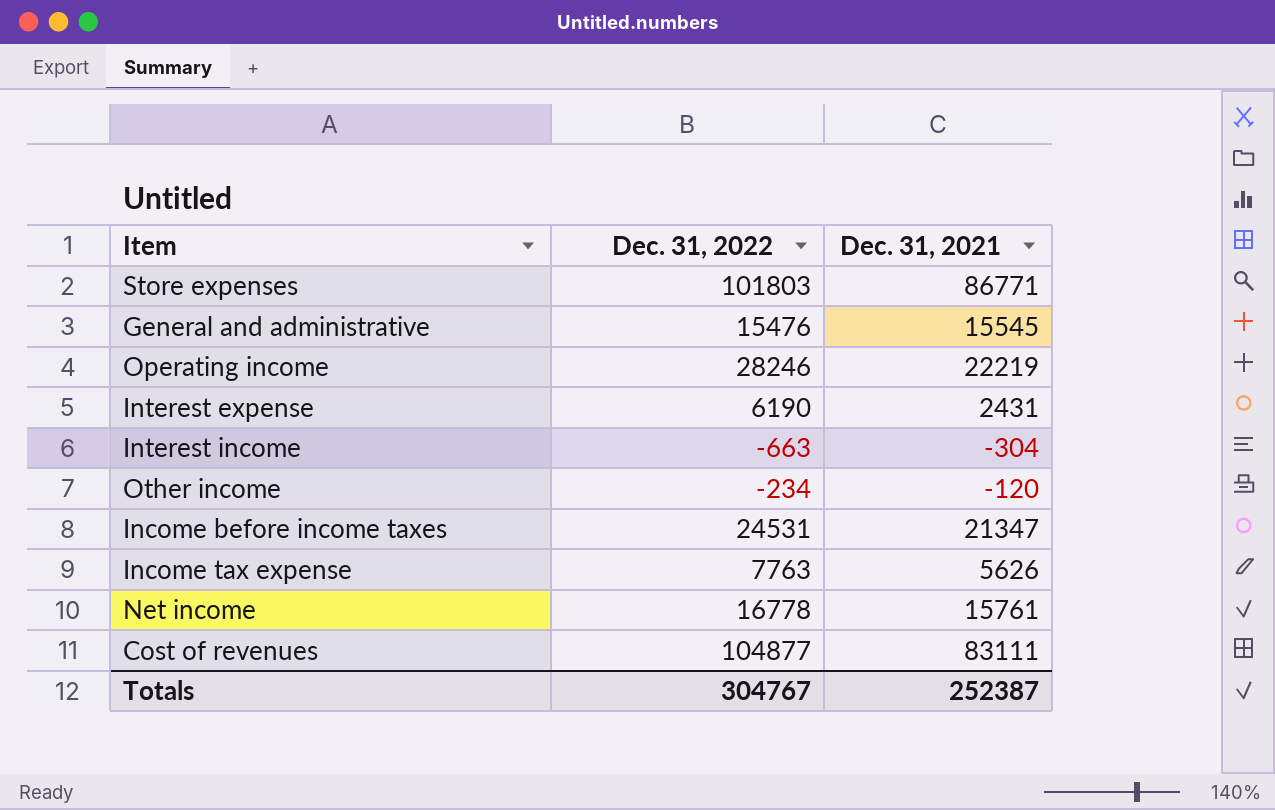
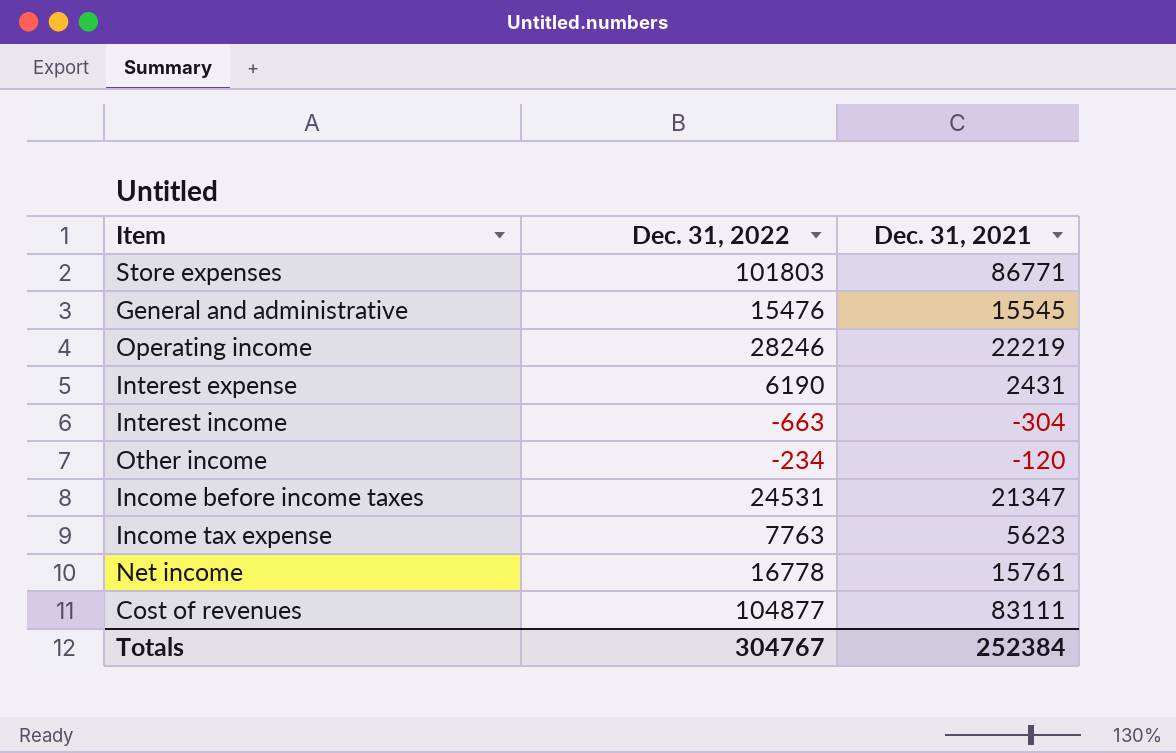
Income tax expense | Dec. 31, 2021: 5626 -> 5623
Totals | Dec. 31, 2021: 252387 -> 252384

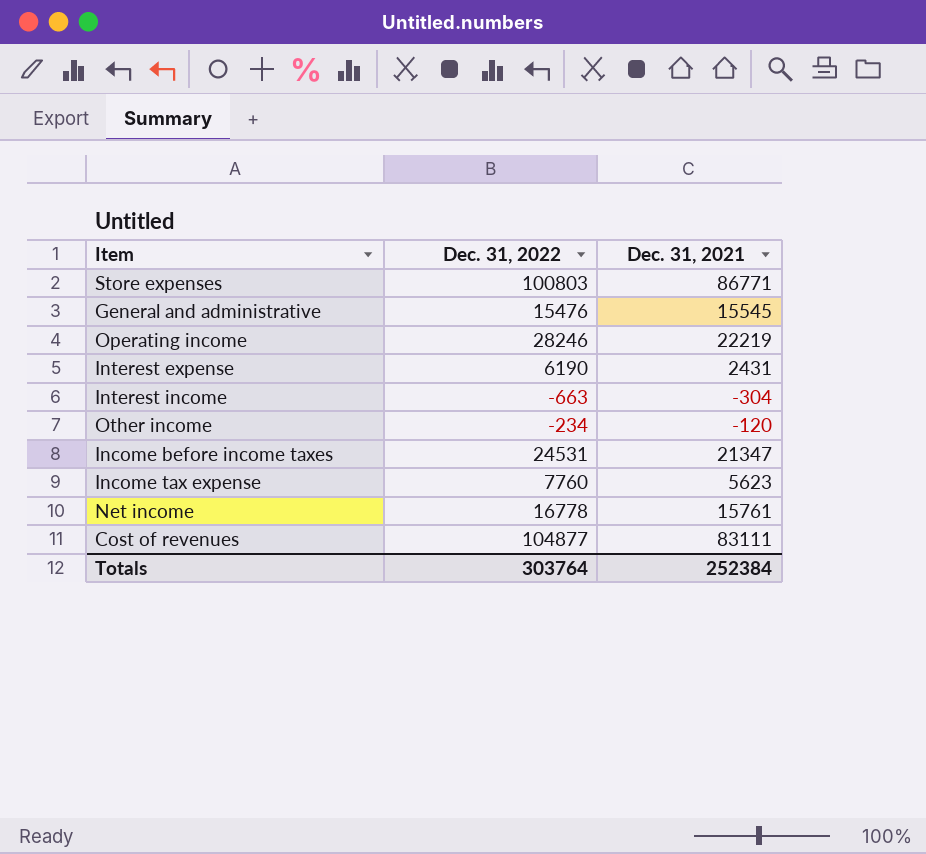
Store expenses | Dec. 31, 2022: 101803 -> 100803
Income tax expense | Dec. 31, 2022: 7763 -> 7760
Totals | Dec. 31, 2022: 304767 -> 303764

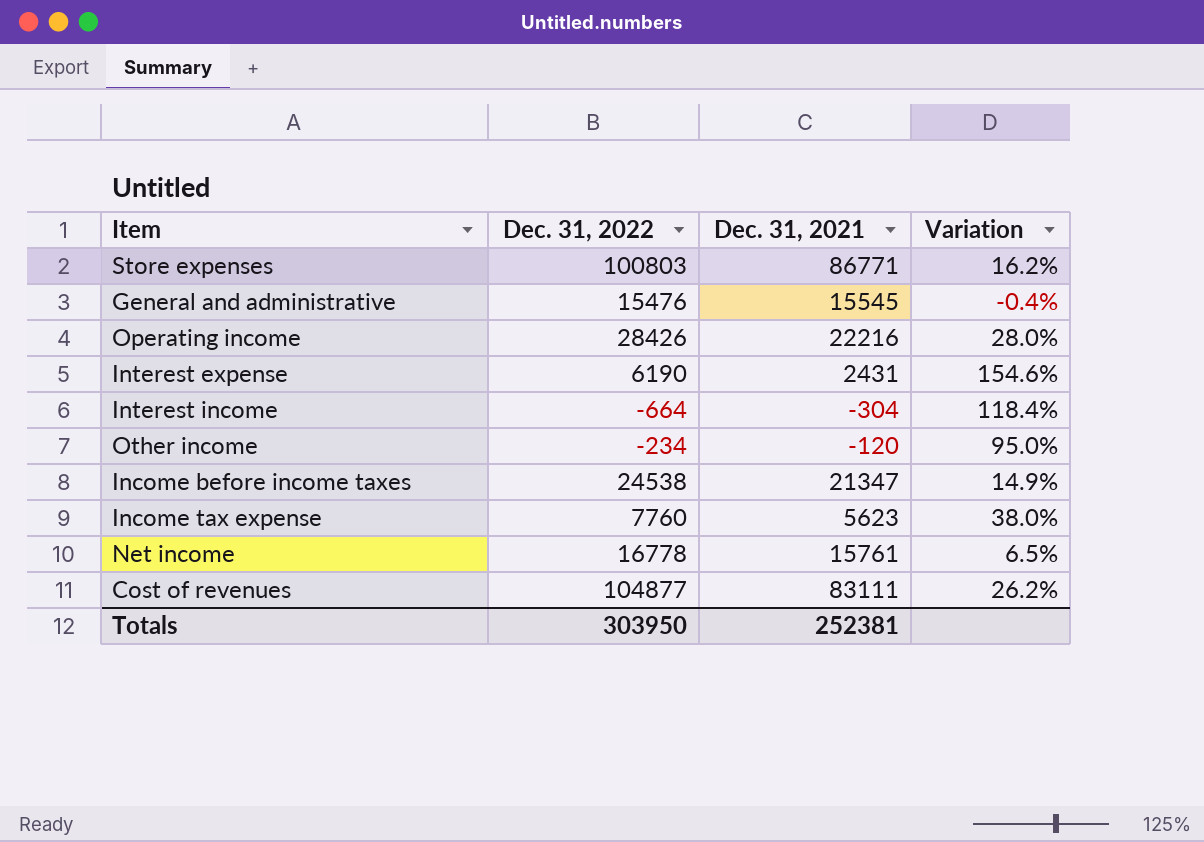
column Variation | formula: none -> ([Dec. 31, 2022] - [Dec. 31, 2021]) / [Dec. 31, 2021]
Operating income | Dec. 31, 2022: 28246 -> 28426
Operating income | Dec. 31, 2021: 22219 -> 22216
Interest income | Dec. 31, 2022: -663 -> -664
Income before income taxes | Dec. 31, 2022: 24531 -> 24538
Totals | Dec. 31, 2022: 303764 -> 303950
Totals | Dec. 31, 2021: 252384 -> 252381

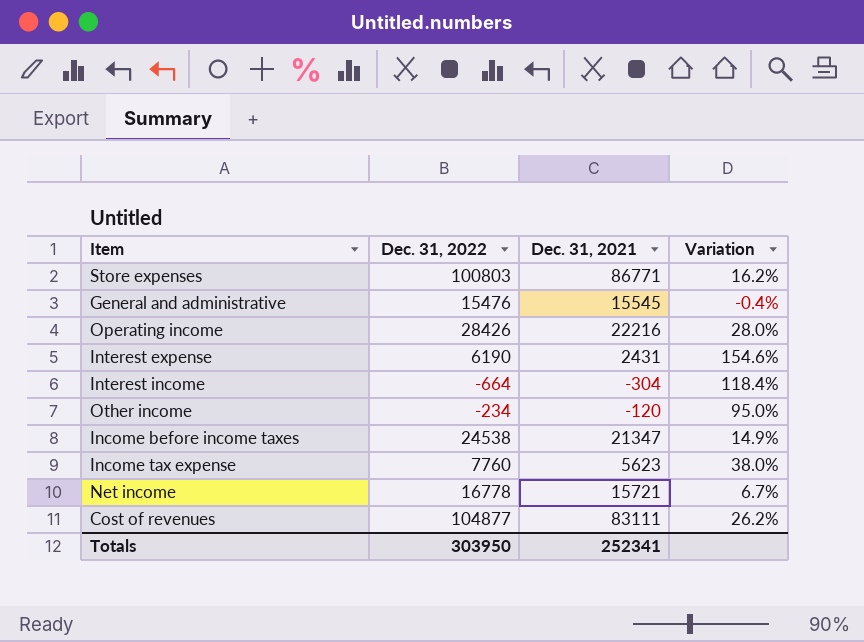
Net income | Dec. 31, 2021: 15761 -> 15721
Net income | Variation: 6.5% -> 6.7%
Totals | Dec. 31, 2021: 252381 -> 252341

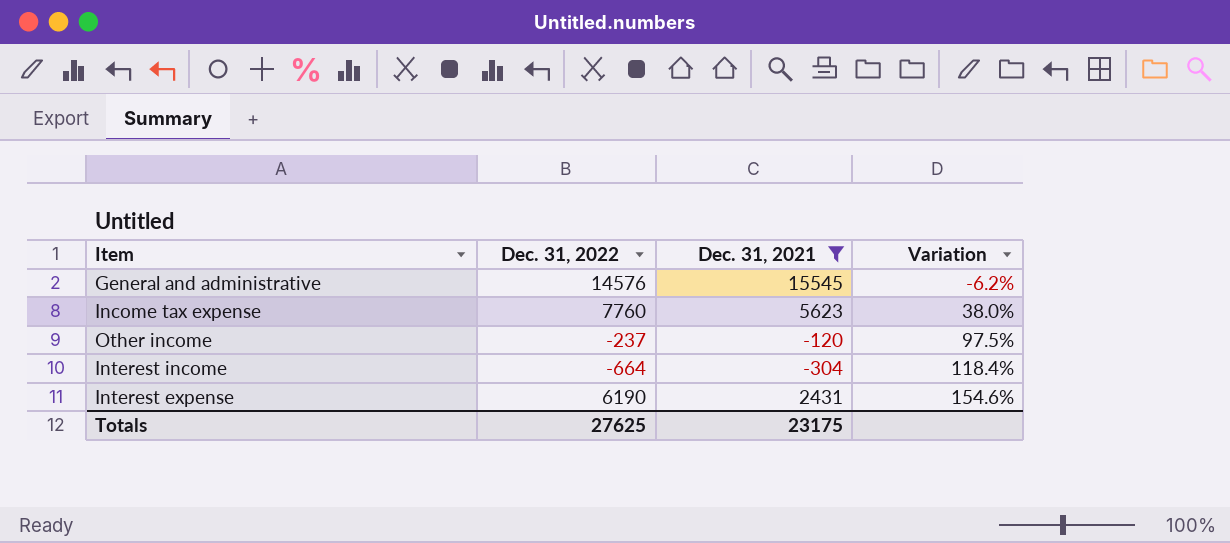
filter: none -> Dec. 31, 2021 <= 15545
row order: none -> Variation ascending
General and administrative | Dec. 31, 2022: 15476 -> 14576
General and administrative | Variation: -0.4% -> -6.2%
Other income | Dec. 31, 2022: -234 -> -237
Other income | Variation: 95.0% -> 97.5%
Totals | Dec. 31, 2022: 303950 -> 27625
Totals | Dec. 31, 2021: 252341 -> 23175

